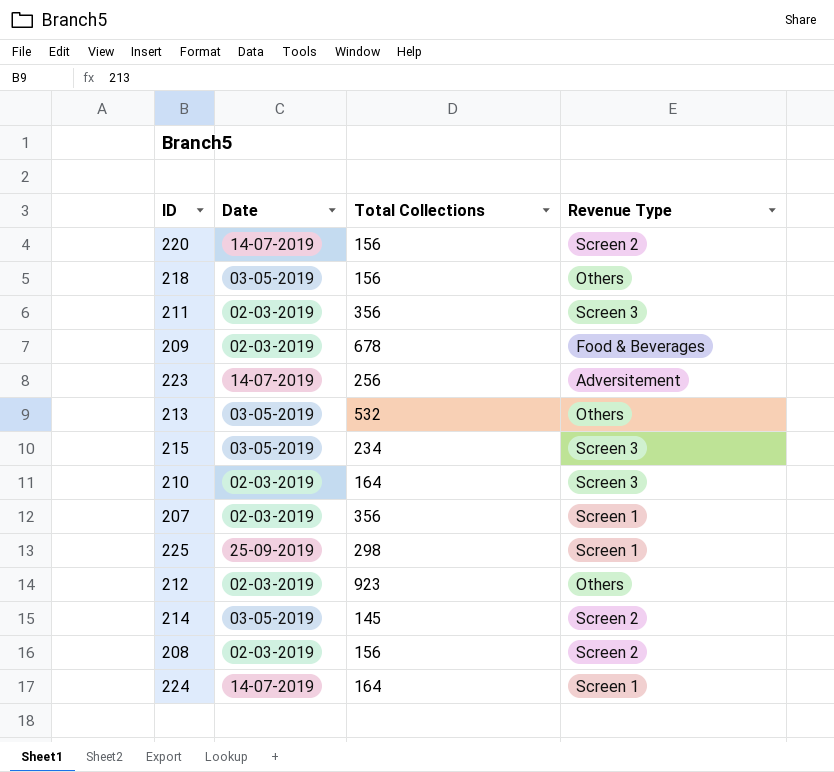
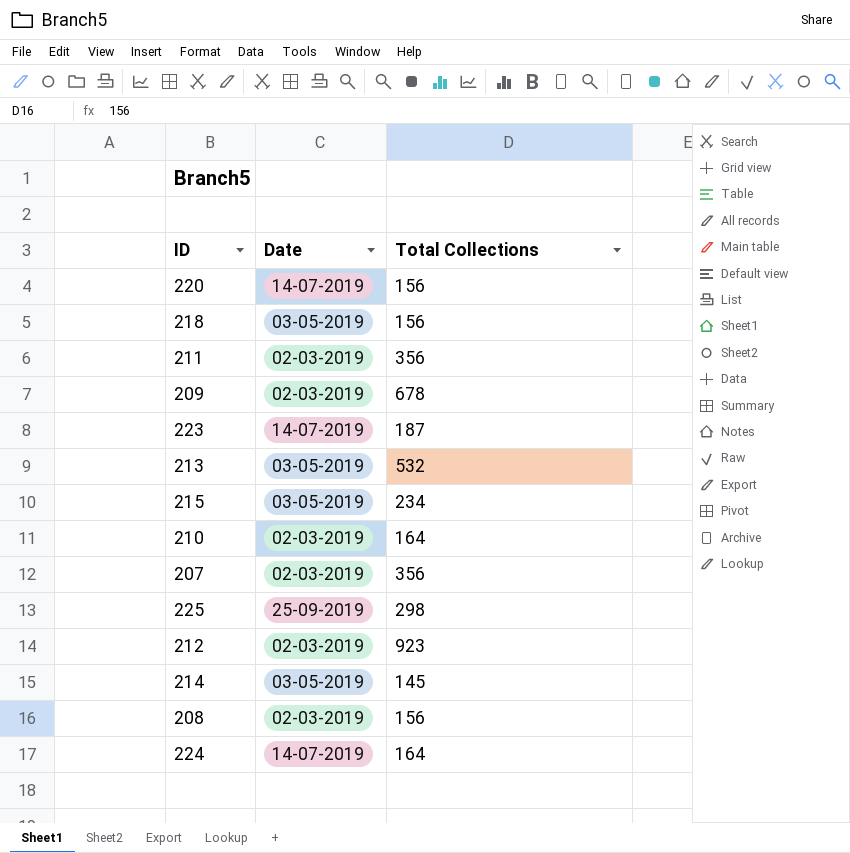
column Revenue Type | position: 4 -> none
223 | Total Collections: 256 -> 187

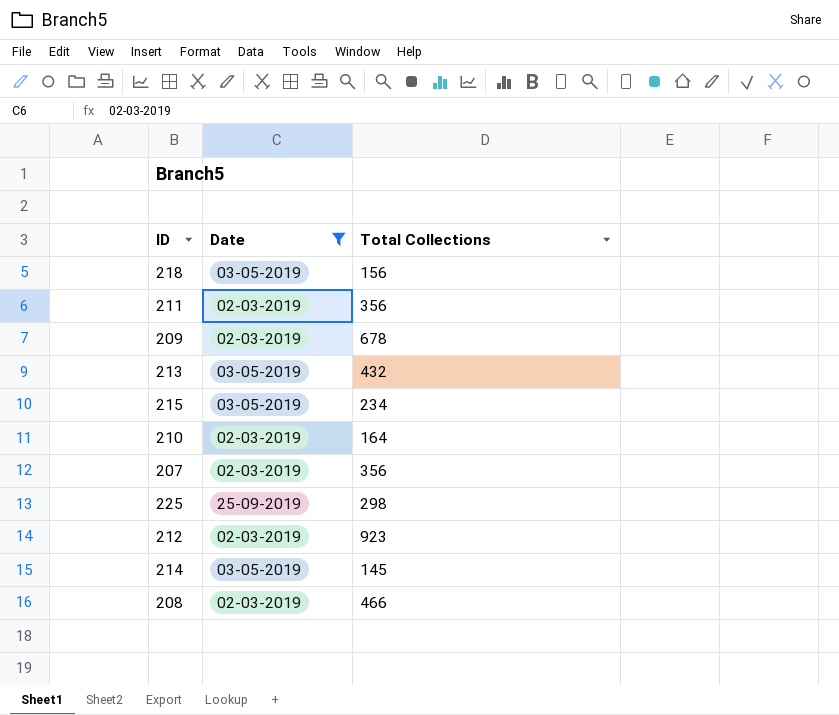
filter: none -> Date != 14-07-2019
213 | Total Collections: 532 -> 432
208 | Total Collections: 156 -> 466

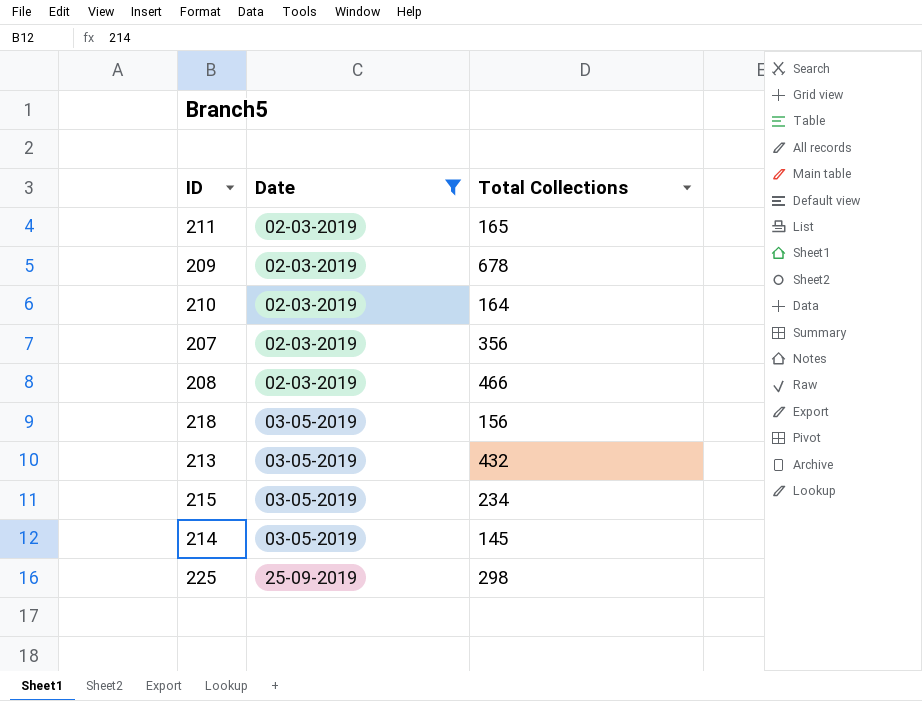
row order: none -> Date ascending
row 212: 02-03-2019 | 923 -> none
211 | Total Collections: 356 -> 165

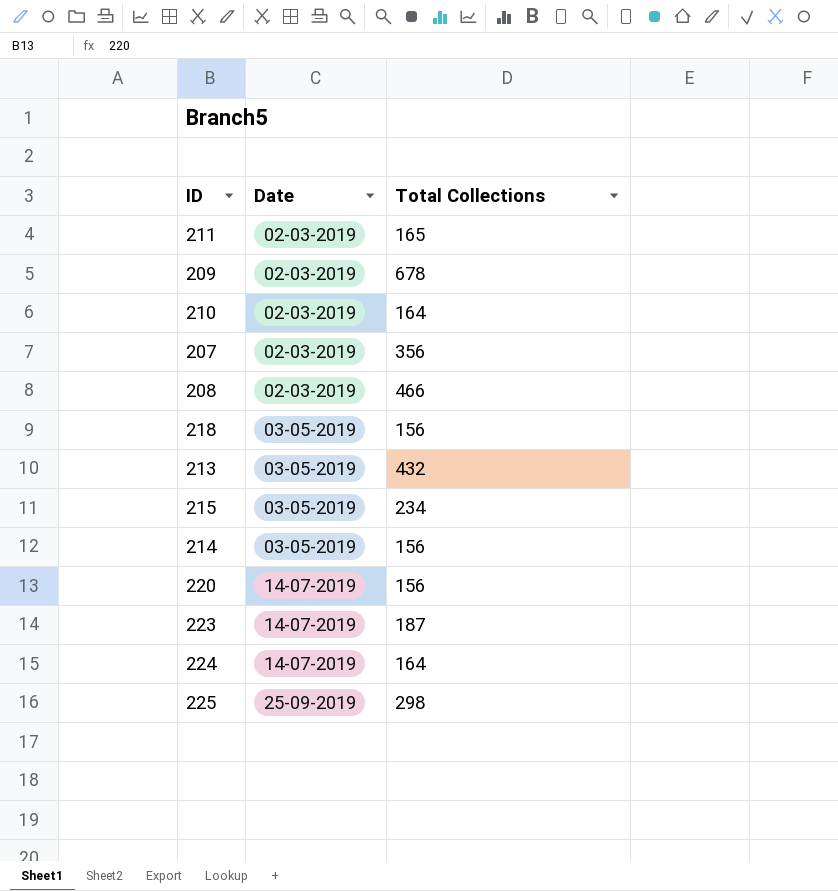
filter: Date != 14-07-2019 -> none
214 | Total Collections: 145 -> 156

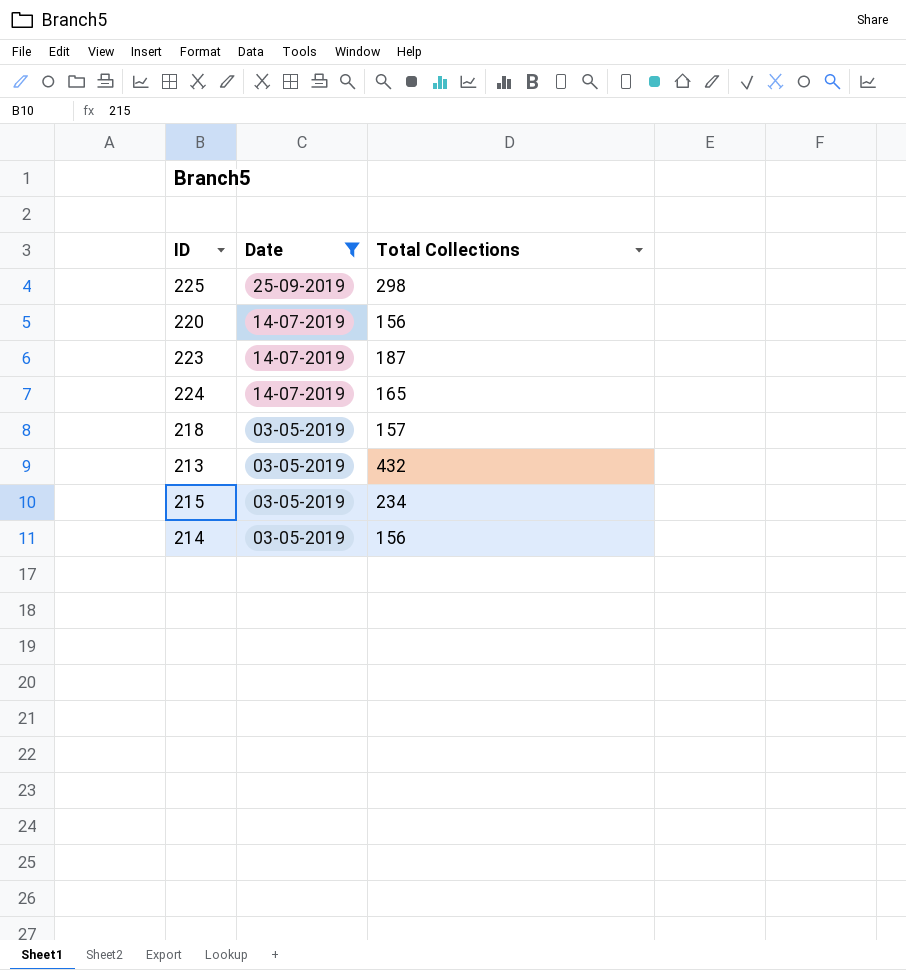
filter: none -> Date != 02-03-2019
row order: Date ascending -> Date descending
224 | Total Collections: 164 -> 165
218 | Total Collections: 156 -> 157

